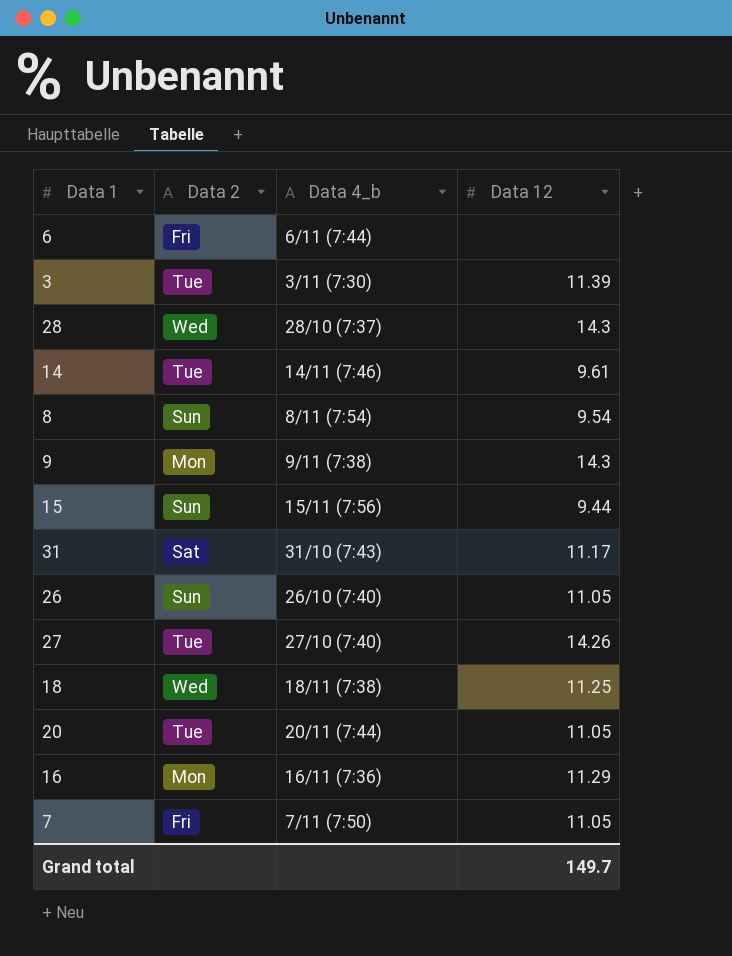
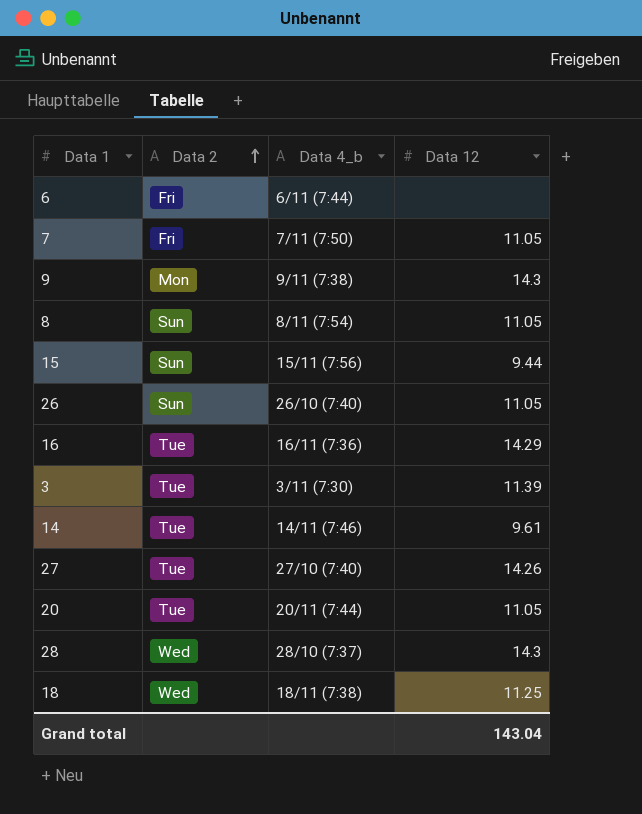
row order: none -> Data 2 ascending
row 31: Sat | 31/10 (7:43) | 11.17 -> none
8 | Data 12: 9.54 -> 11.05
16 | Data 2: Mon -> Tue
16 | Data 12: 11.29 -> 14.29
Grand total | Data 12: 149.7 -> 143.04

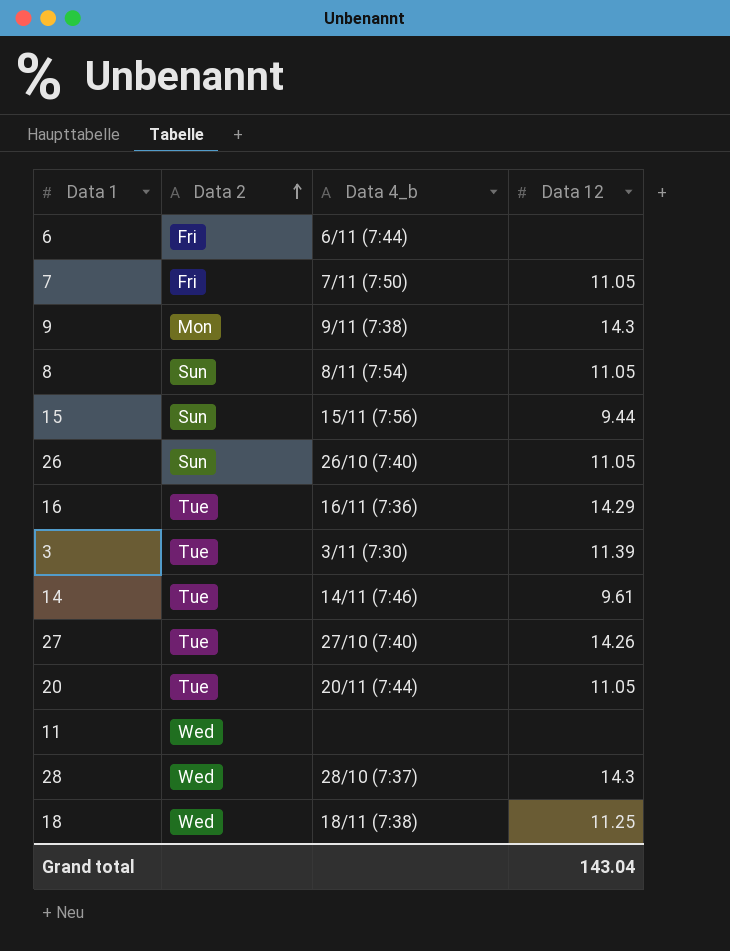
row 11: none -> Wed | none | none

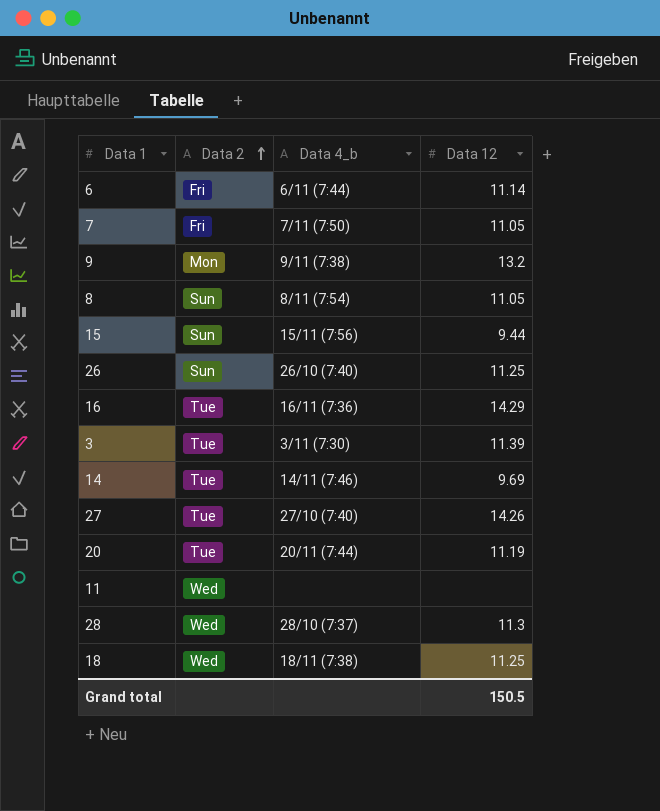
6 | Data 12: none -> 11.14
9 | Data 12: 14.3 -> 13.2
26 | Data 12: 11.05 -> 11.25
14 | Data 12: 9.61 -> 9.69
20 | Data 12: 11.05 -> 11.19
28 | Data 12: 14.3 -> 11.3
Grand total | Data 12: 143.04 -> 150.5

